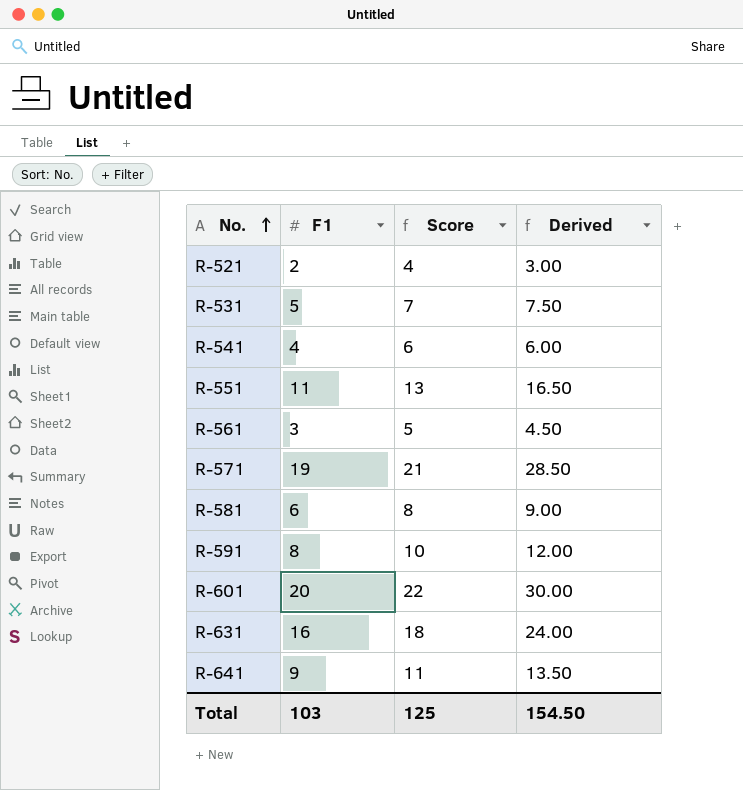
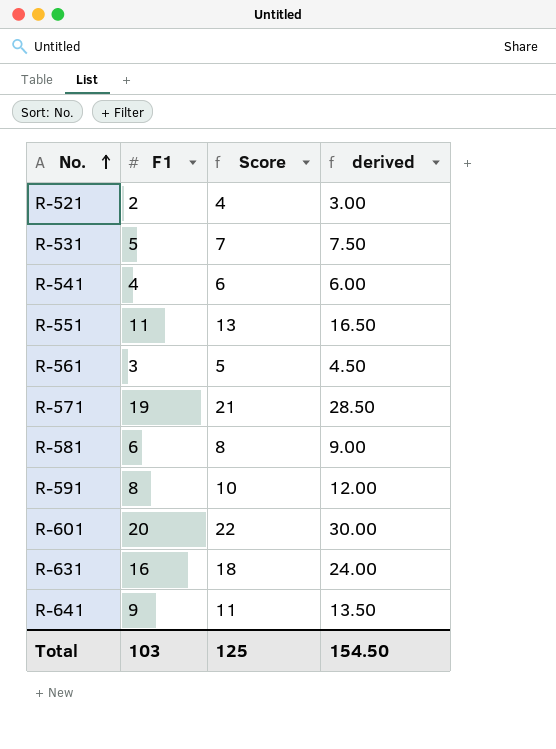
column name: Derived -> derived

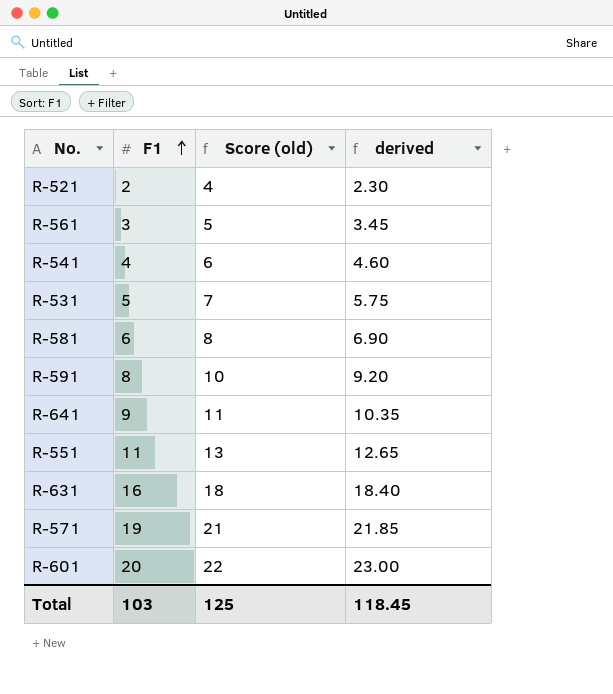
row order: No. ascending -> F1 ascending
column name: Score -> Score (old)
column derived | formula: [F1] * 1.5 -> [F1] * 1.15
Total | derived: 154.50 -> 118.45

